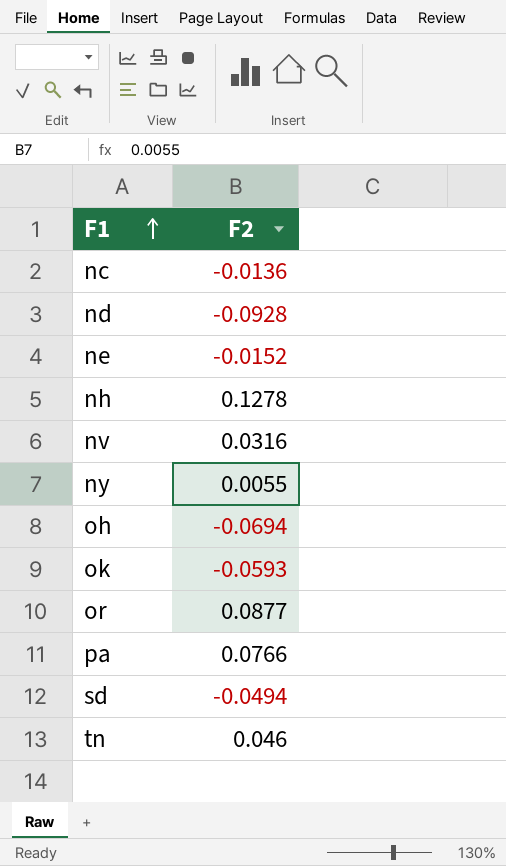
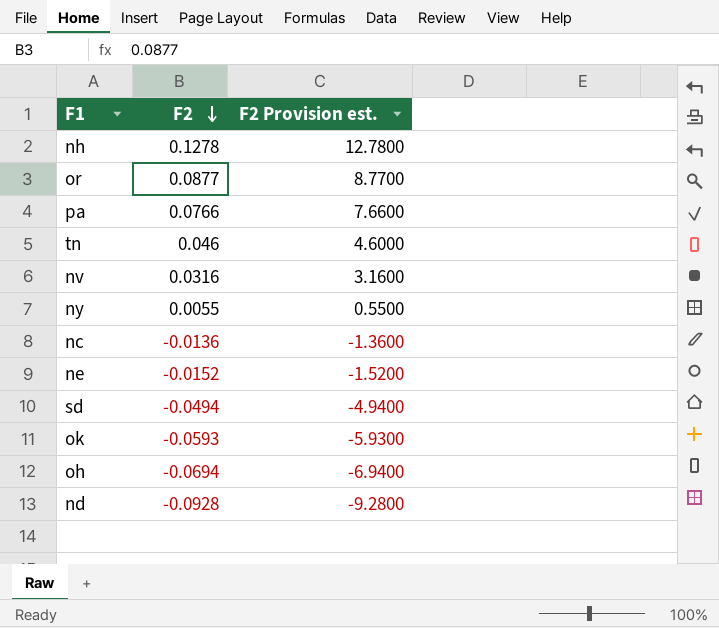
row order: F1 ascending -> F2 descending
column F2 Provision est. | formula: none -> [F2] * 100

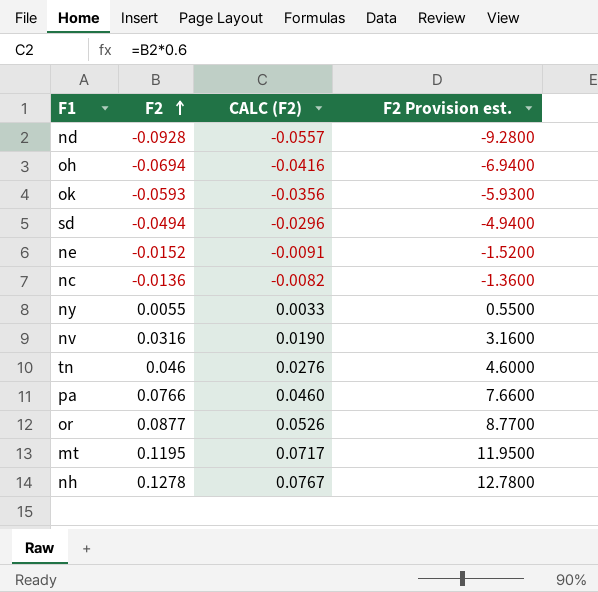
row order: F2 descending -> F2 ascending
column CALC (F2) | formula: none -> [F2] * 0.6
row mt: none -> 0.1195 | 0.0717 | 11.9500

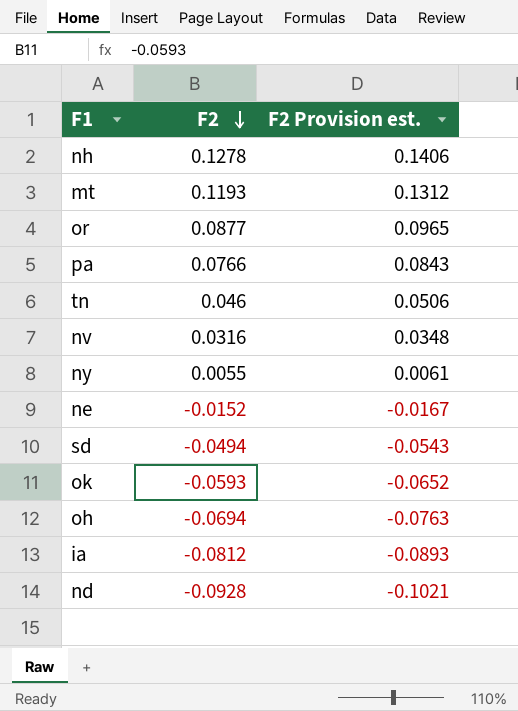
row order: F2 ascending -> F2 descending
column CALC (F2) | formula: [F2] * 0.6 -> none
column F2 Provision est. | formula: [F2] * 100 -> [F2] * 1.1
row nc: -0.0136 | -0.0082 | -1.3600 -> none
mt | F2: 0.1195 -> 0.1193
row ia: none -> -0.0812 | -0.0893

